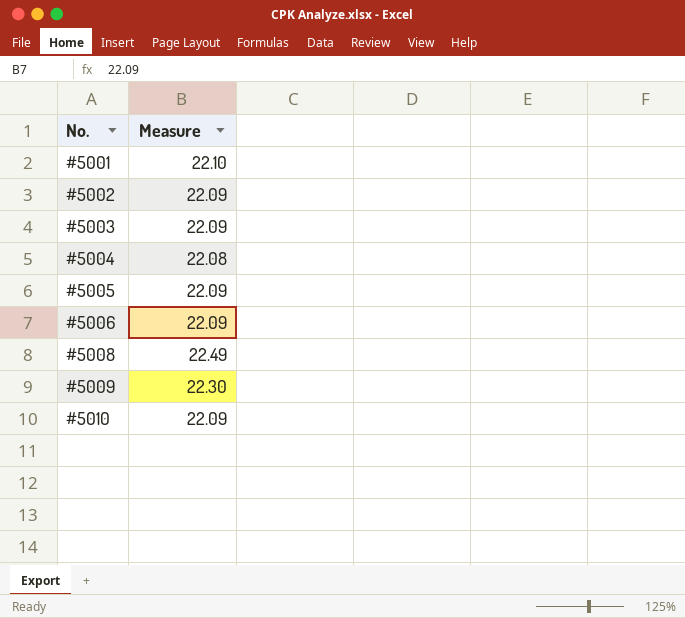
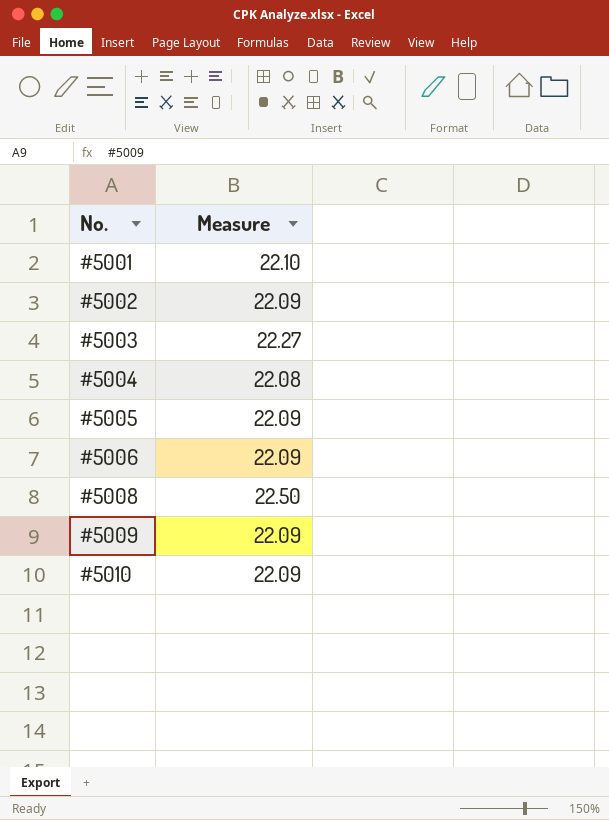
#5003 | Measure: 22.09 -> 22.27
#5008 | Measure: 22.49 -> 22.50
#5009 | Measure: 22.30 -> 22.09

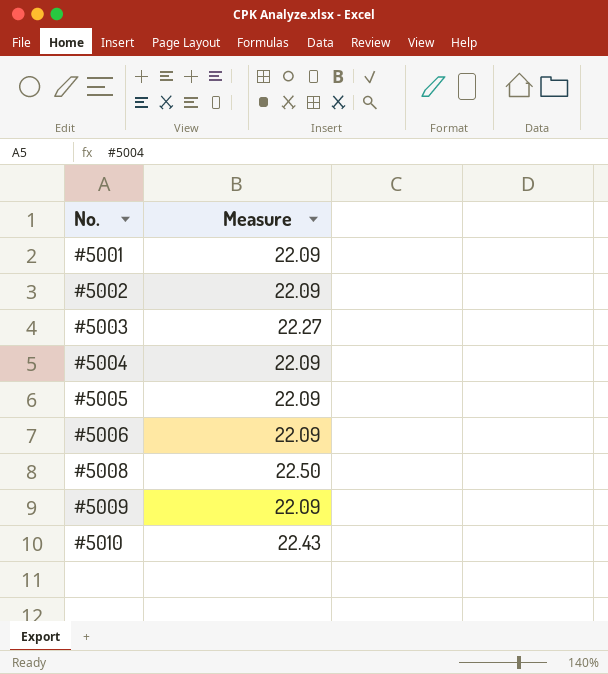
#5001 | Measure: 22.10 -> 22.09
#5004 | Measure: 22.08 -> 22.09
#5010 | Measure: 22.09 -> 22.43

